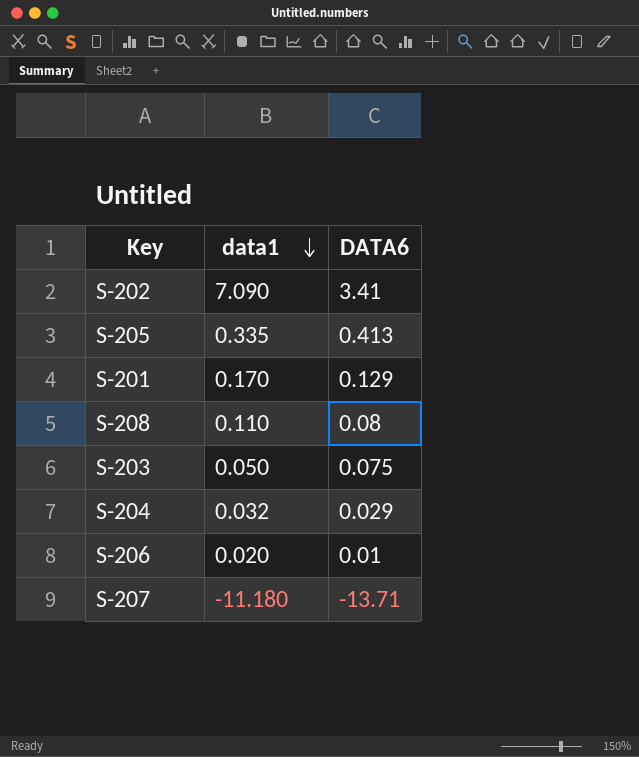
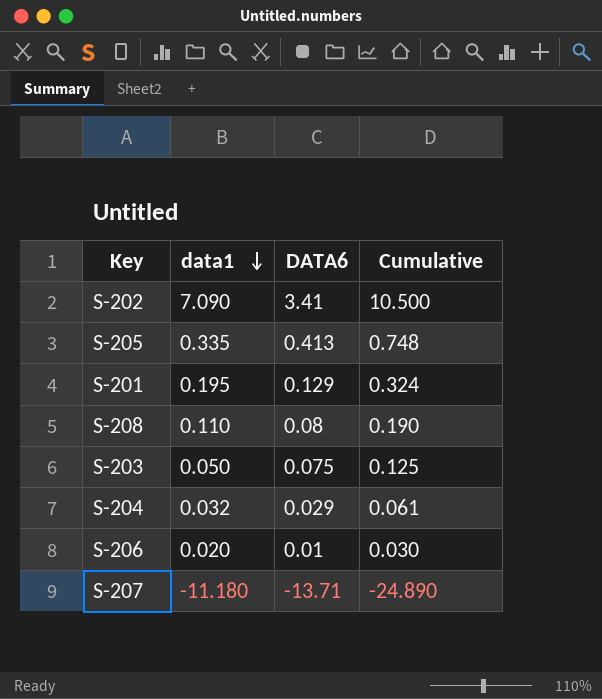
column Cumulative | formula: none -> [data1] + [DATA6]
S-201 | data1: 0.170 -> 0.195

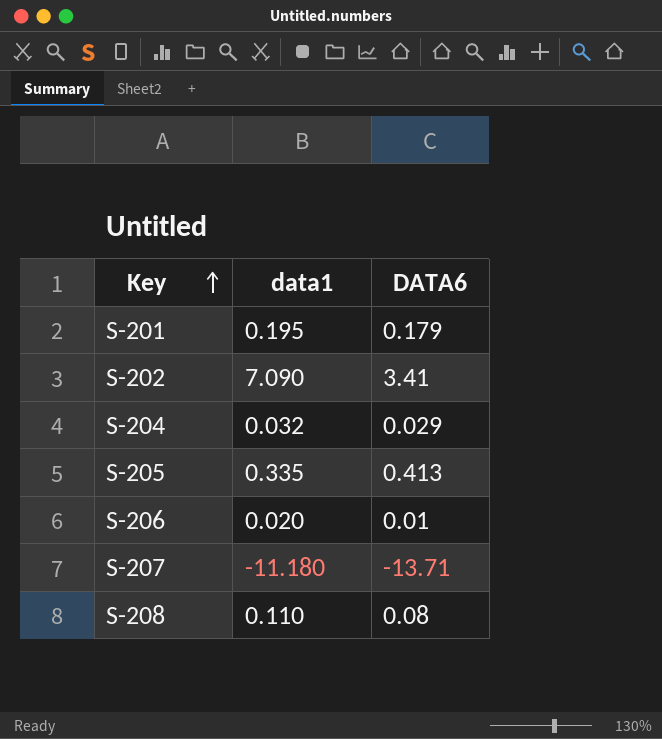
row order: data1 descending -> Key ascending
column Cumulative | formula: [data1] + [DATA6] -> none
row S-203: 0.050 | 0.075 | 0.125 -> none
S-201 | DATA6: 0.129 -> 0.179

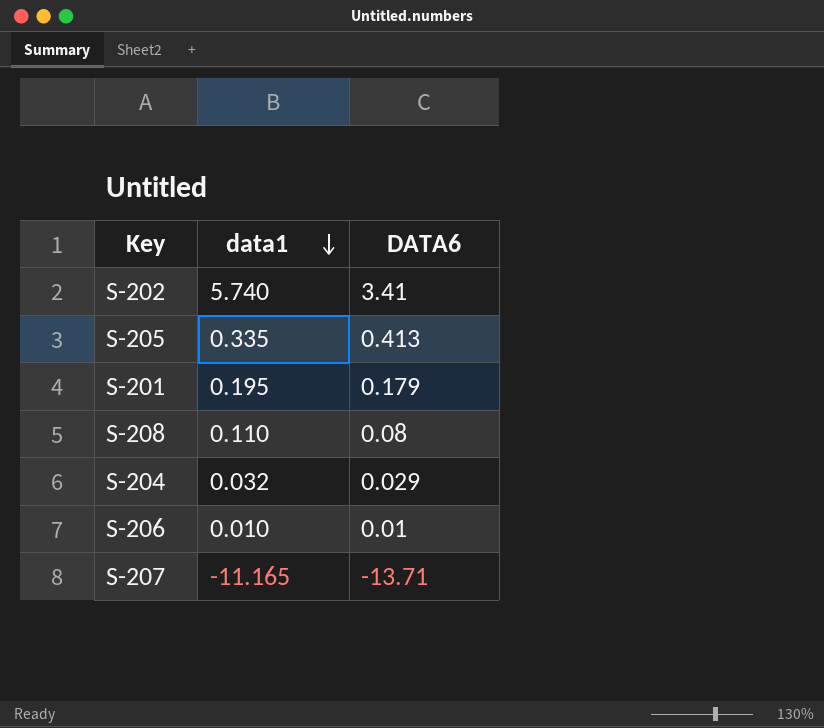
row order: Key ascending -> data1 descending
S-202 | data1: 7.090 -> 5.740
S-206 | data1: 0.020 -> 0.010
S-207 | data1: -11.180 -> -11.165

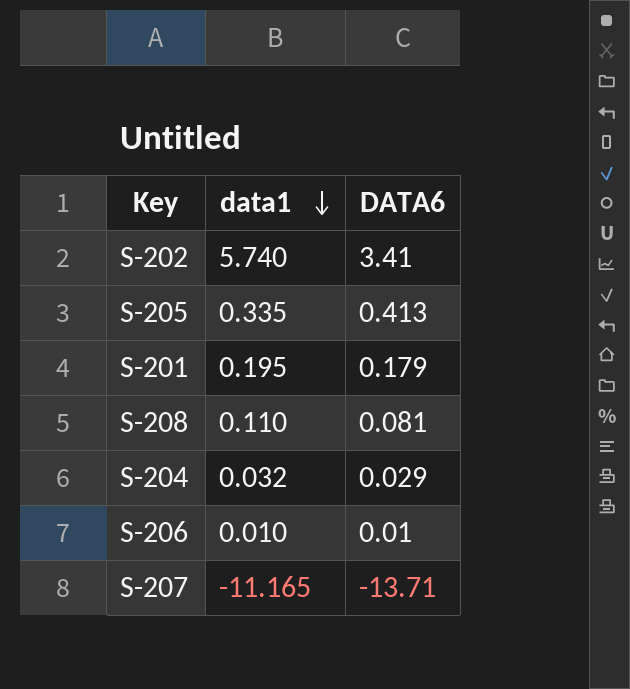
S-208 | DATA6: 0.08 -> 0.081

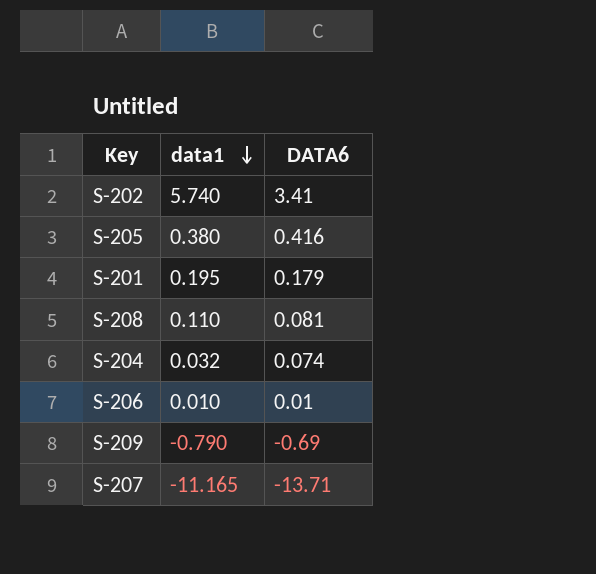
S-205 | data1: 0.335 -> 0.380
S-205 | DATA6: 0.413 -> 0.416
S-204 | DATA6: 0.029 -> 0.074
row S-209: none -> -0.790 | -0.69

